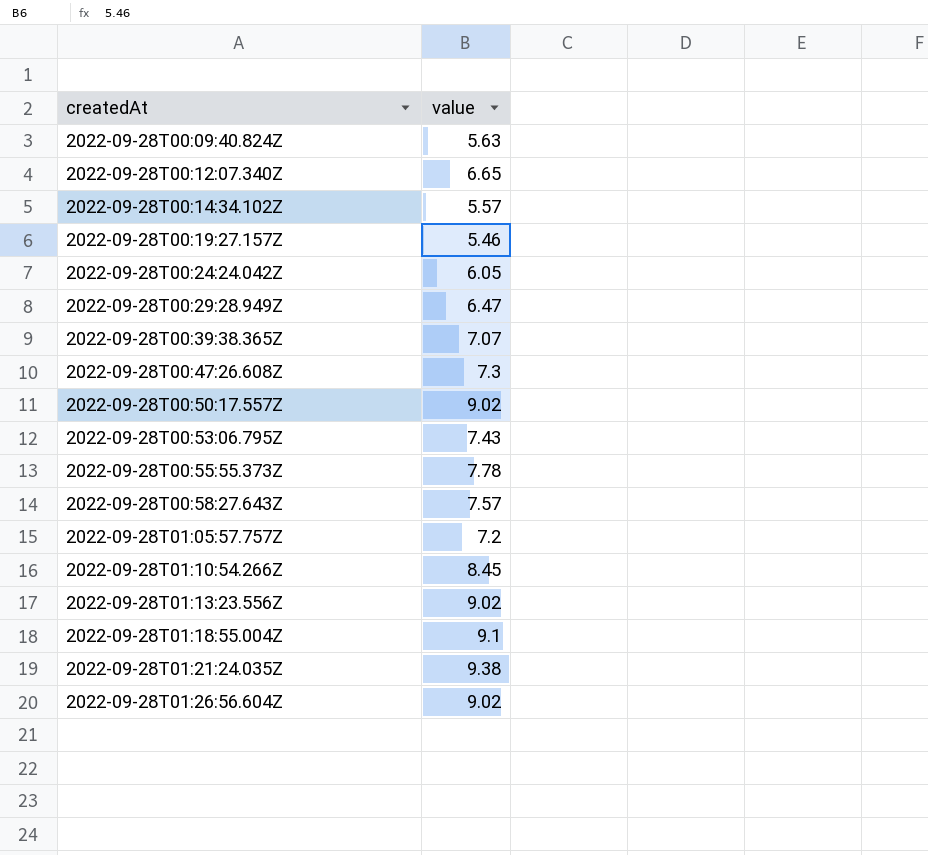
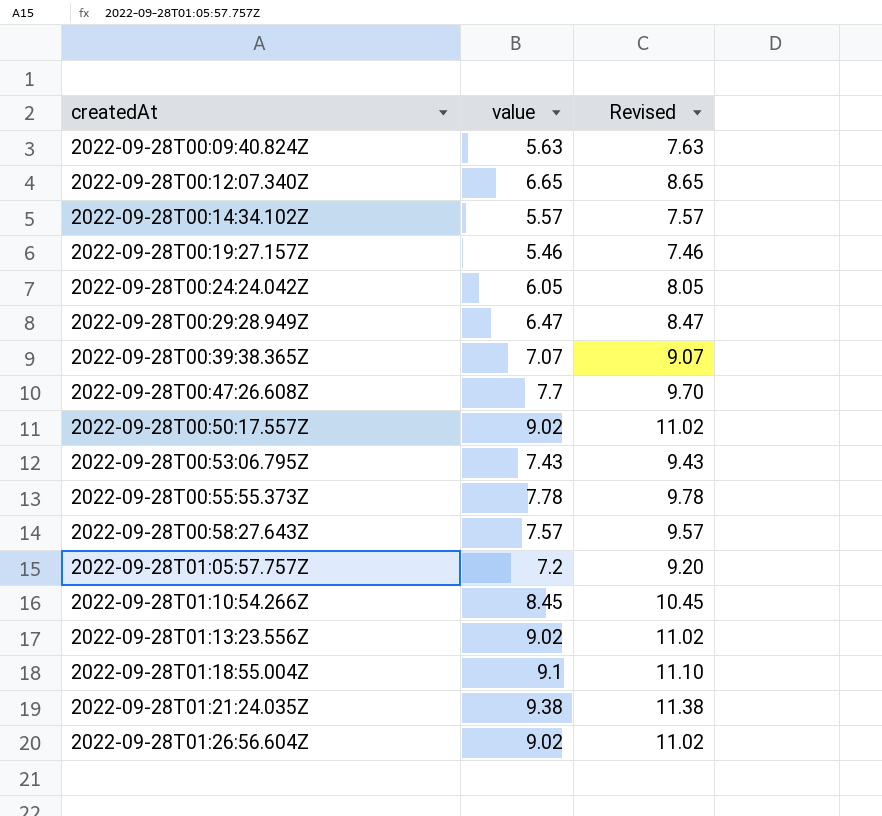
column Revised | formula: none -> [value] + 2
2022-09-28T00:47:26.608Z | value: 7.3 -> 7.7

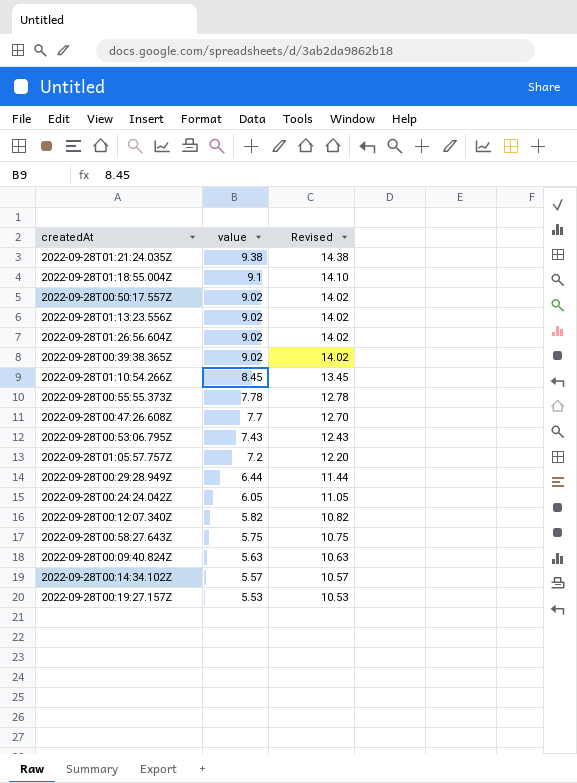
row order: createdAt ascending -> value descending
column Revised | formula: [value] + 2 -> [value] + 5
2022-09-28T00:39:38.365Z | value: 7.07 -> 9.02
2022-09-28T00:29:28.949Z | value: 6.47 -> 6.44
2022-09-28T00:12:07.340Z | value: 6.65 -> 5.82
2022-09-28T00:58:27.643Z | value: 7.57 -> 5.75
2022-09-28T00:19:27.157Z | value: 5.46 -> 5.53

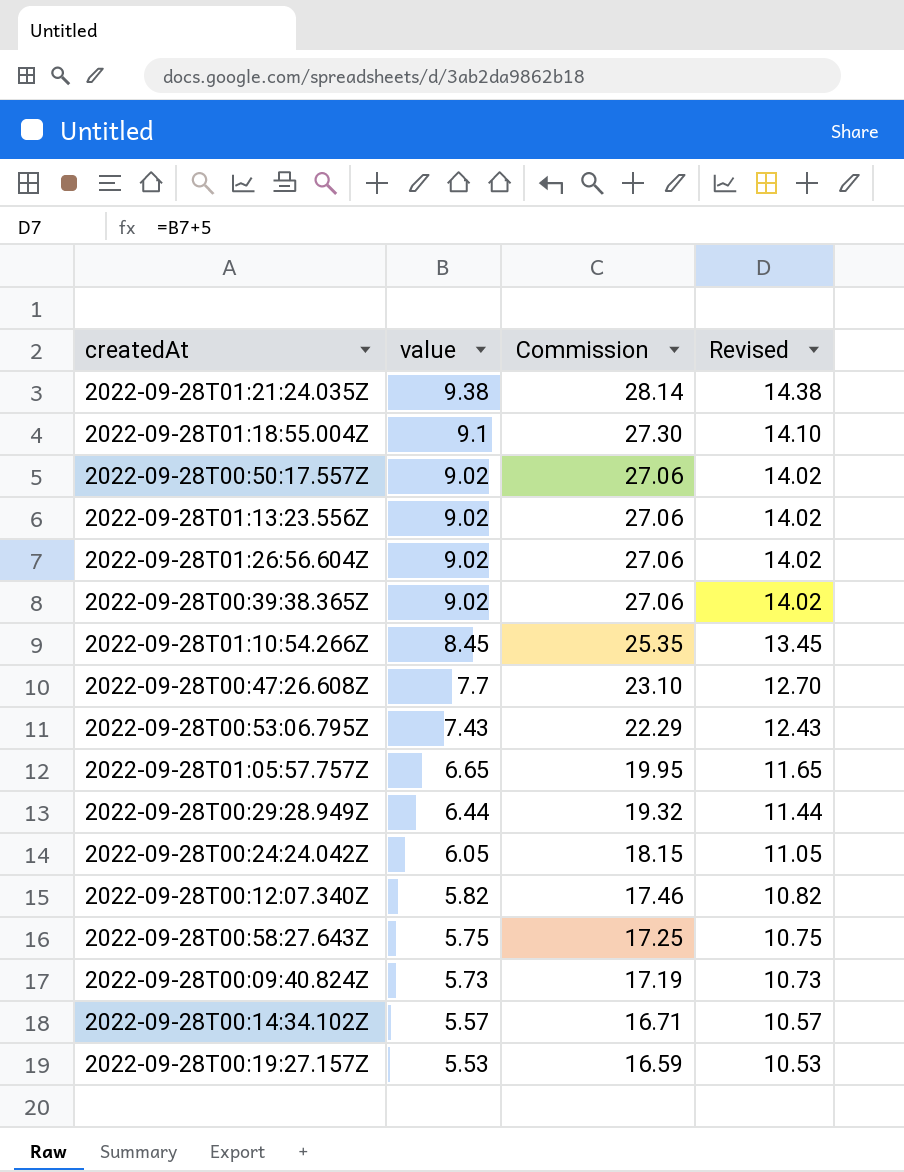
column Commission | formula: none -> [value] * 3
row 2022-09-28T00:55:55.373Z: 7.78 | 12.78 -> none
2022-09-28T01:05:57.757Z | value: 7.2 -> 6.65
2022-09-28T01:05:57.757Z | Revised: 12.20 -> 11.65
2022-09-28T00:09:40.824Z | value: 5.63 -> 5.73
2022-09-28T00:09:40.824Z | Revised: 10.63 -> 10.73

